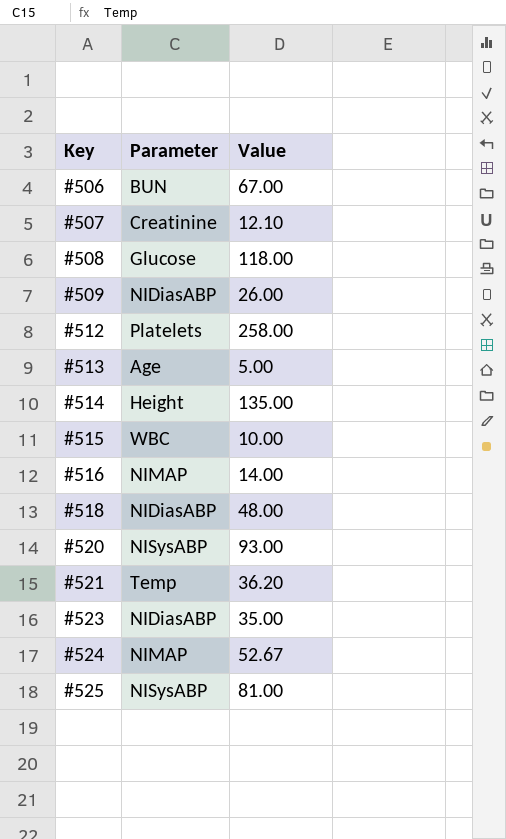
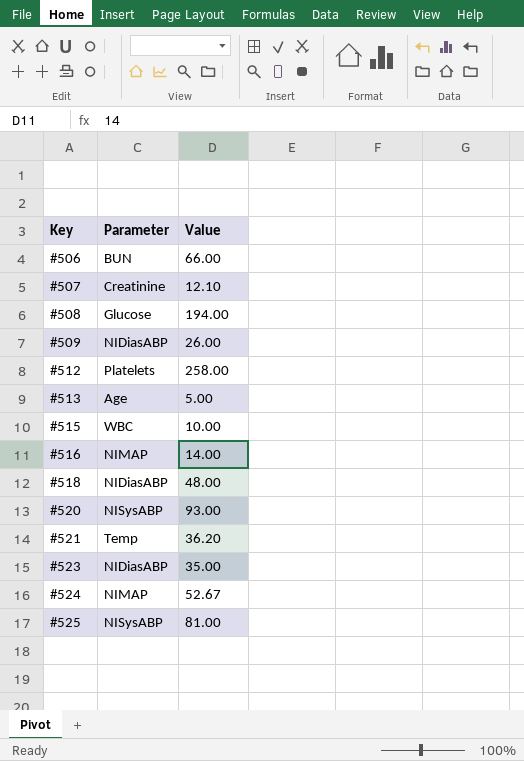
row #514: Height | 135.00 -> none
#506 | Value: 67.00 -> 66.00
#508 | Value: 118.00 -> 194.00

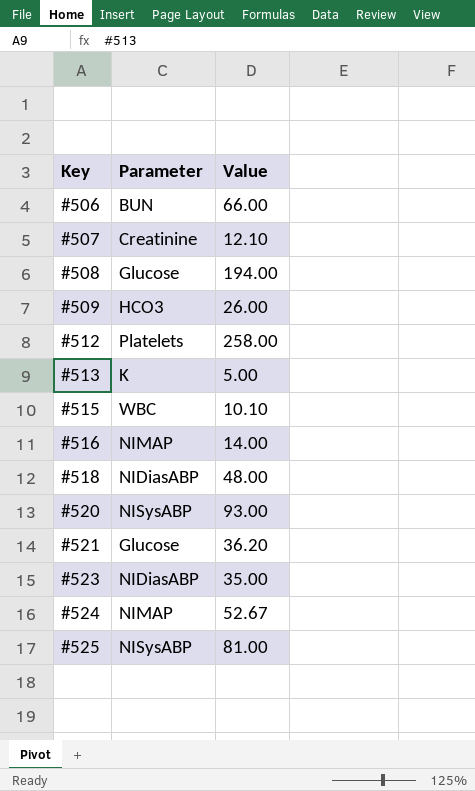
#509 | Parameter: NIDiasABP -> HCO3
#513 | Parameter: Age -> K
#515 | Value: 10.00 -> 10.10
#521 | Parameter: Temp -> Glucose

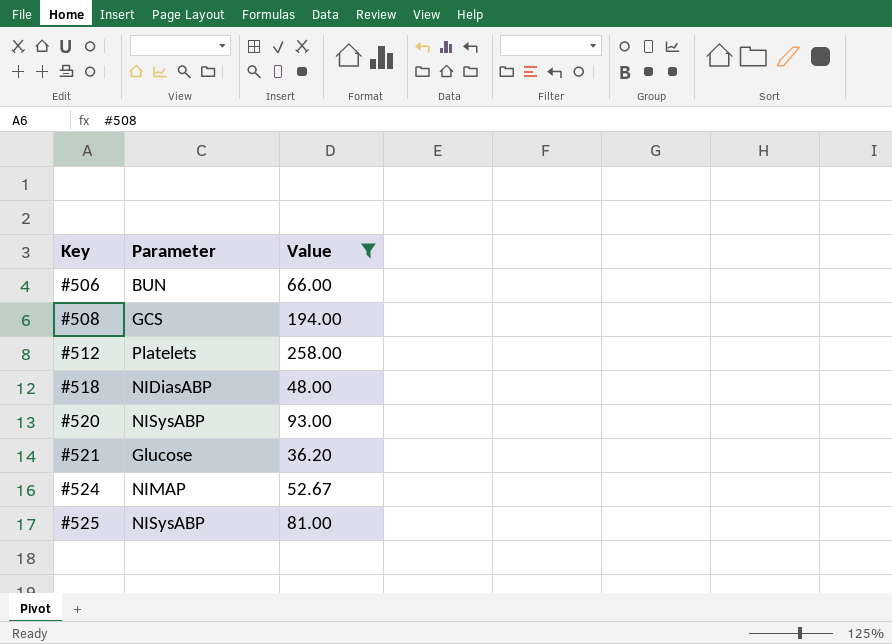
filter: none -> Value >= 36.20
#508 | Parameter: Glucose -> GCS

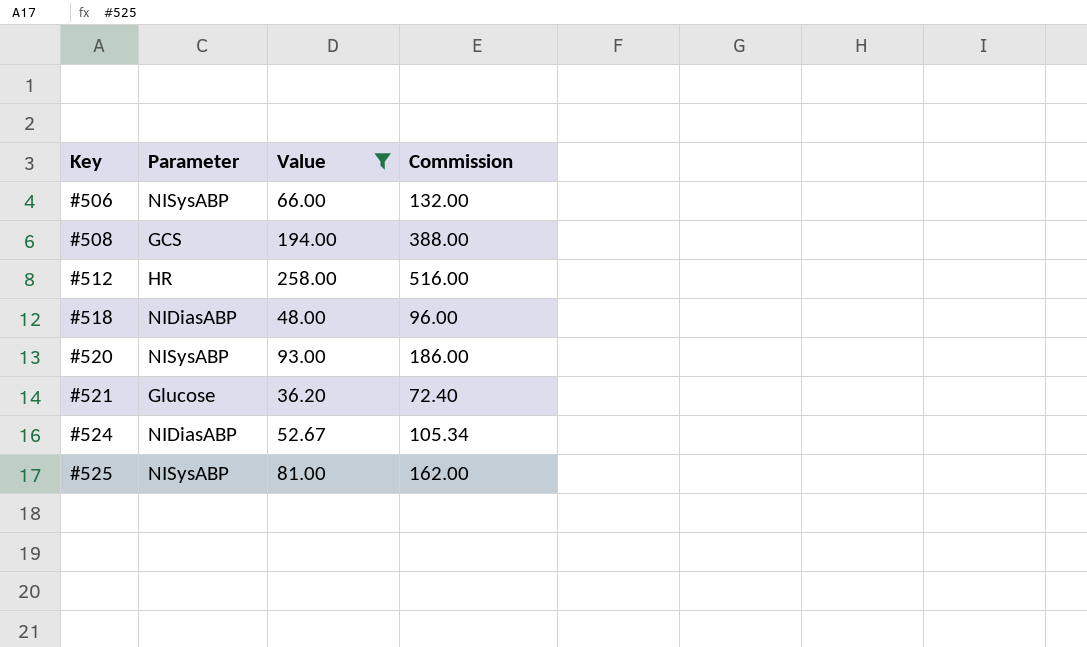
column Commission | formula: none -> [Value] * 2
#506 | Parameter: BUN -> NISysABP
#512 | Parameter: Platelets -> HR
#524 | Parameter: NIMAP -> NIDiasABP

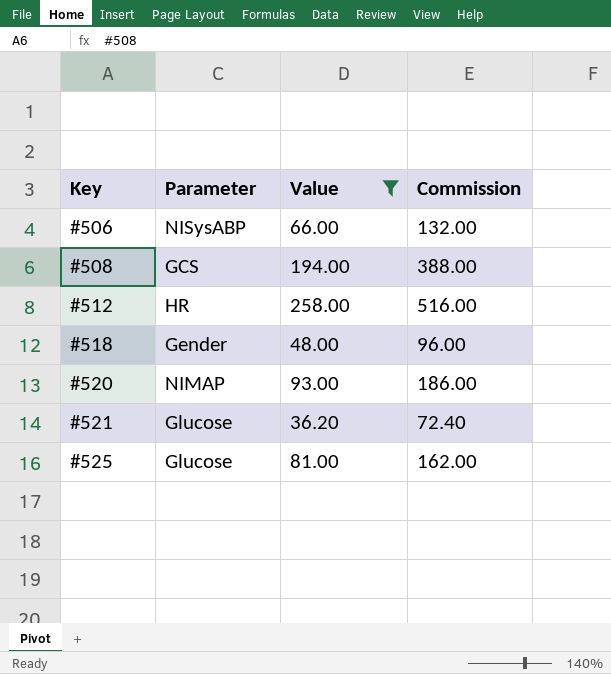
row #524: NIDiasABP | 52.67 | 105.34 -> none
#518 | Parameter: NIDiasABP -> Gender
#520 | Parameter: NISysABP -> NIMAP
#525 | Parameter: NISysABP -> Glucose

